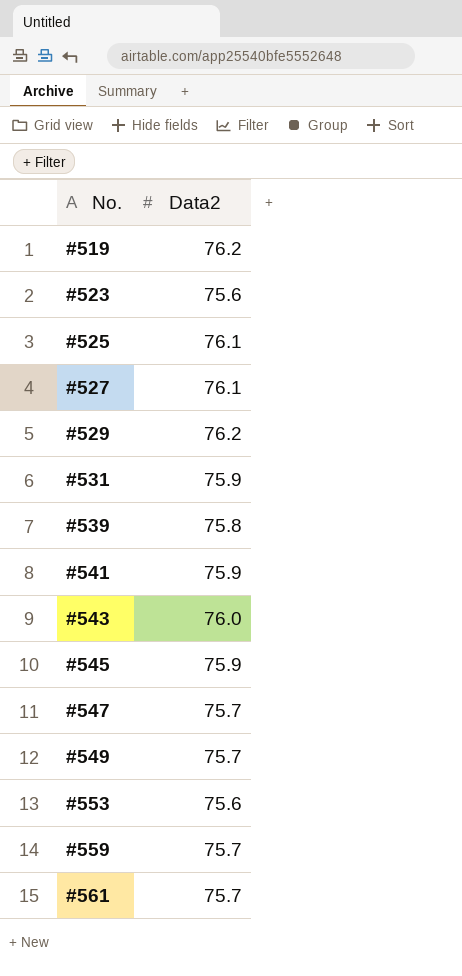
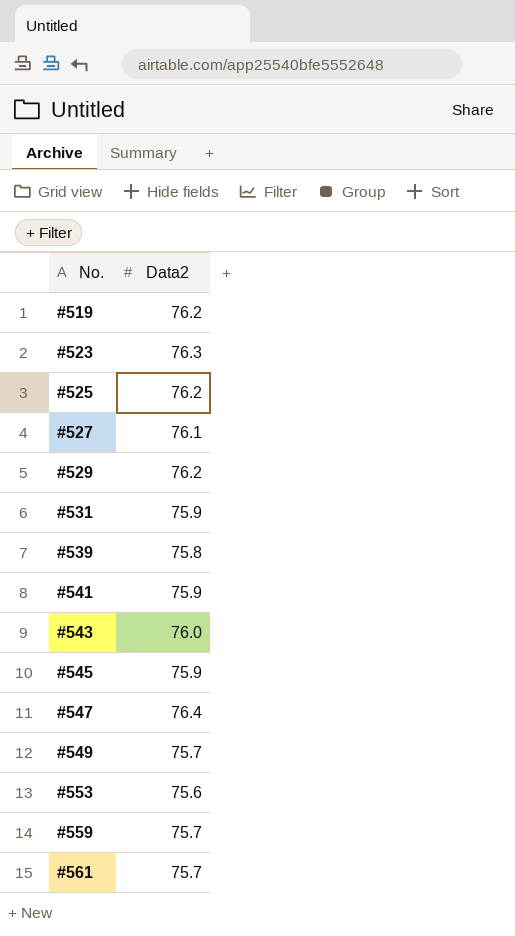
#523 | Data2: 75.6 -> 76.3
#525 | Data2: 76.1 -> 76.2
#547 | Data2: 75.7 -> 76.4

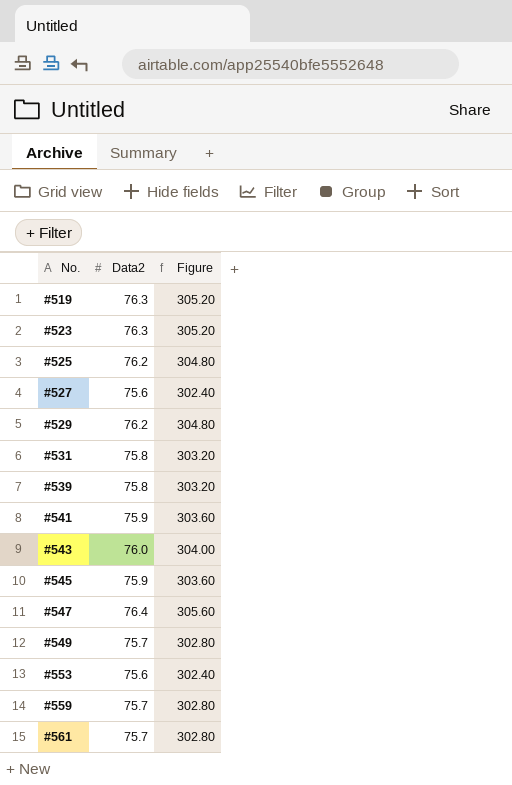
column Figure | formula: none -> [Data2] * 4
#519 | Data2: 76.2 -> 76.3
#527 | Data2: 76.1 -> 75.6
#531 | Data2: 75.9 -> 75.8

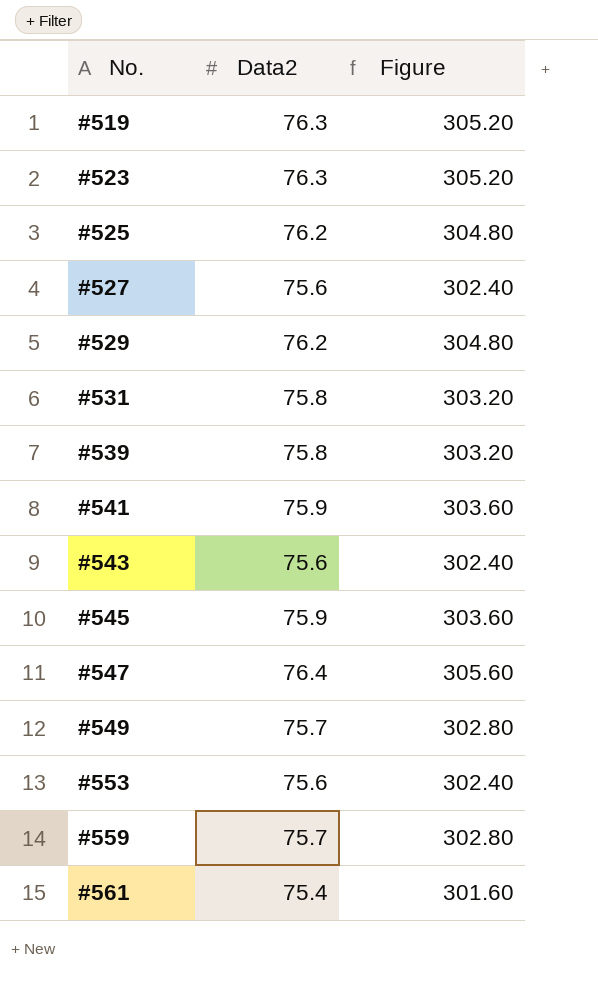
#543 | Data2: 76.0 -> 75.6
#543 | Figure: 304.00 -> 302.40
#561 | Data2: 75.7 -> 75.4
#561 | Figure: 302.80 -> 301.60

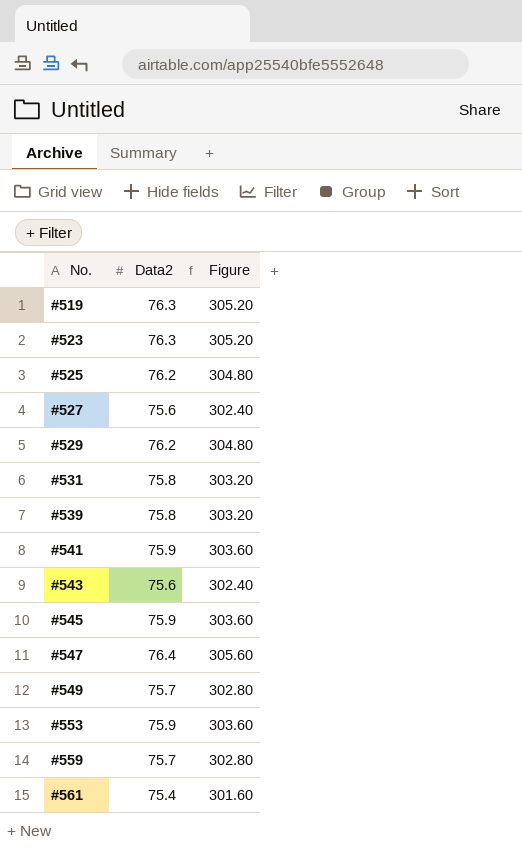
#553 | Data2: 75.6 -> 75.9
#553 | Figure: 302.40 -> 303.60

